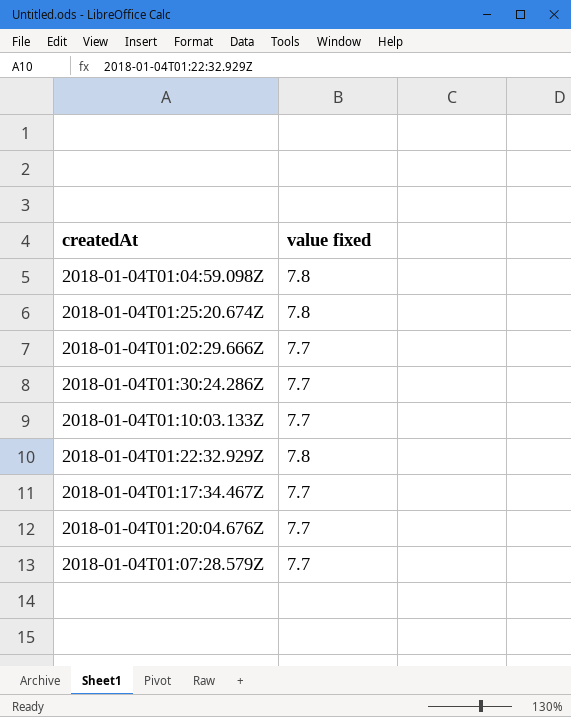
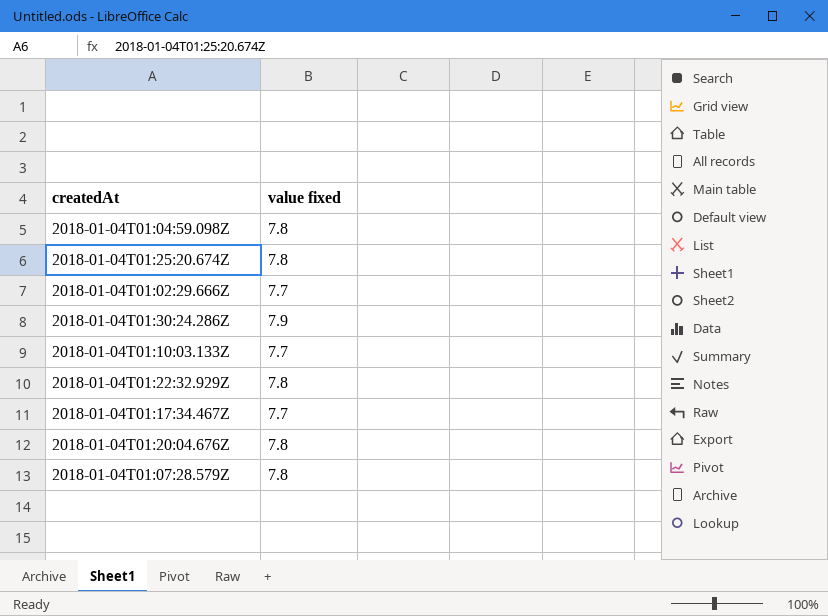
2018-01-04T01:30:24.286Z | value fixed: 7.7 -> 7.9
2018-01-04T01:20:04.676Z | value fixed: 7.7 -> 7.8
2018-01-04T01:07:28.579Z | value fixed: 7.7 -> 7.8

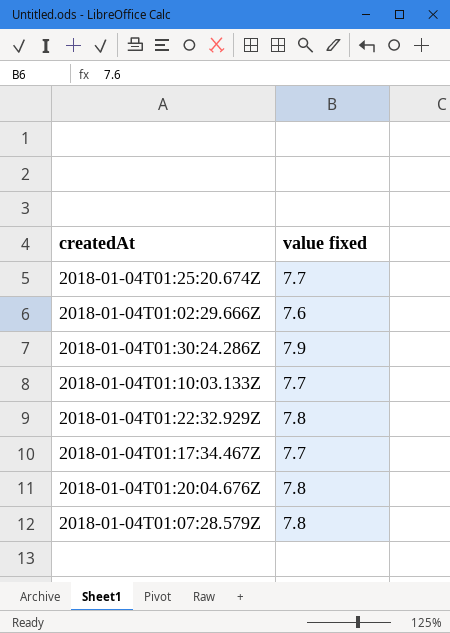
row 2018-01-04T01:04:59.098Z: 7.8 -> none
2018-01-04T01:25:20.674Z | value fixed: 7.8 -> 7.7
2018-01-04T01:02:29.666Z | value fixed: 7.7 -> 7.6

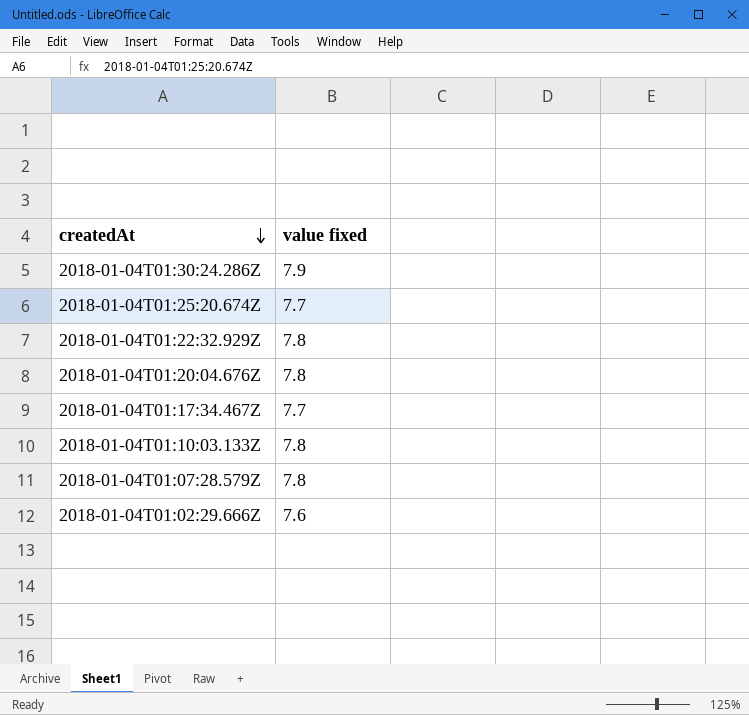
row order: none -> createdAt descending
2018-01-04T01:10:03.133Z | value fixed: 7.7 -> 7.8

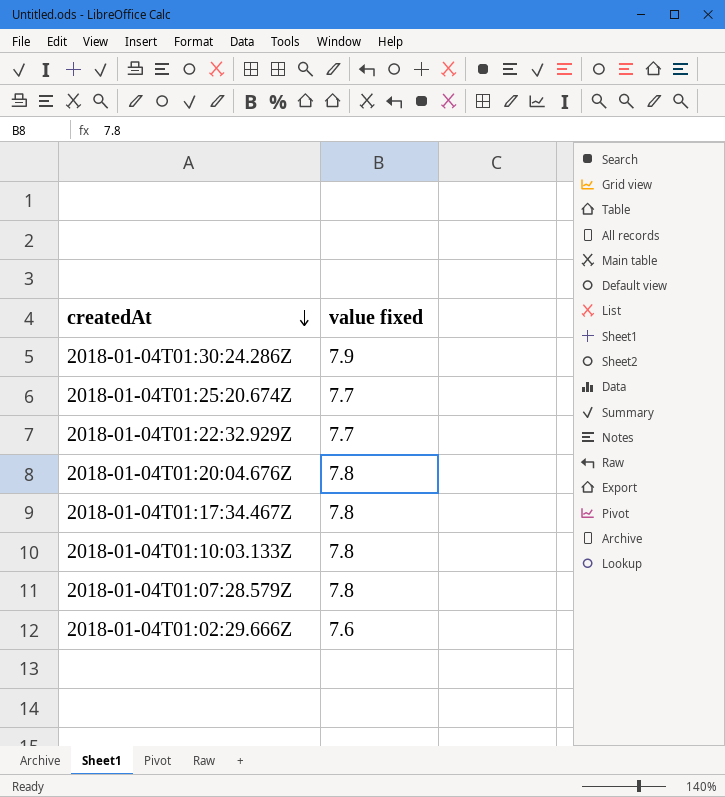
2018-01-04T01:22:32.929Z | value fixed: 7.8 -> 7.7
2018-01-04T01:17:34.467Z | value fixed: 7.7 -> 7.8

